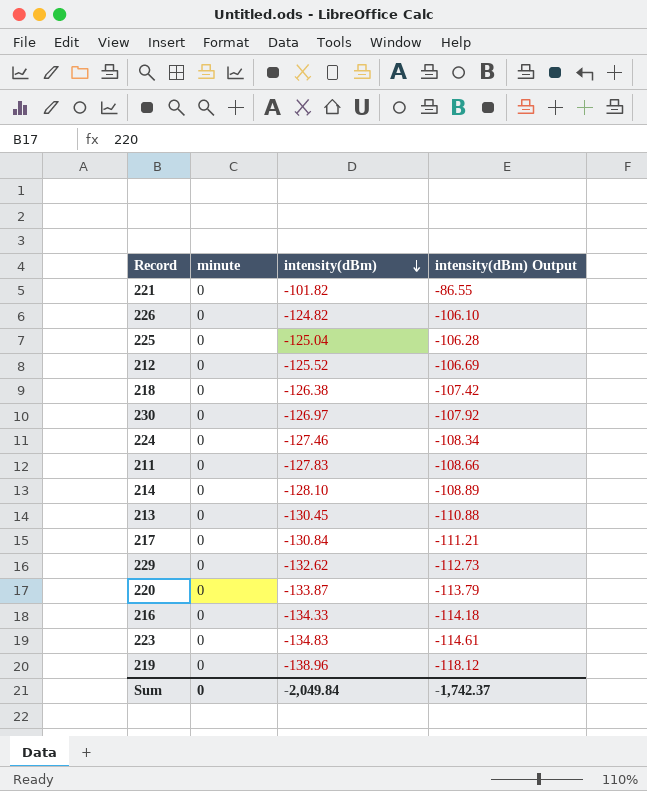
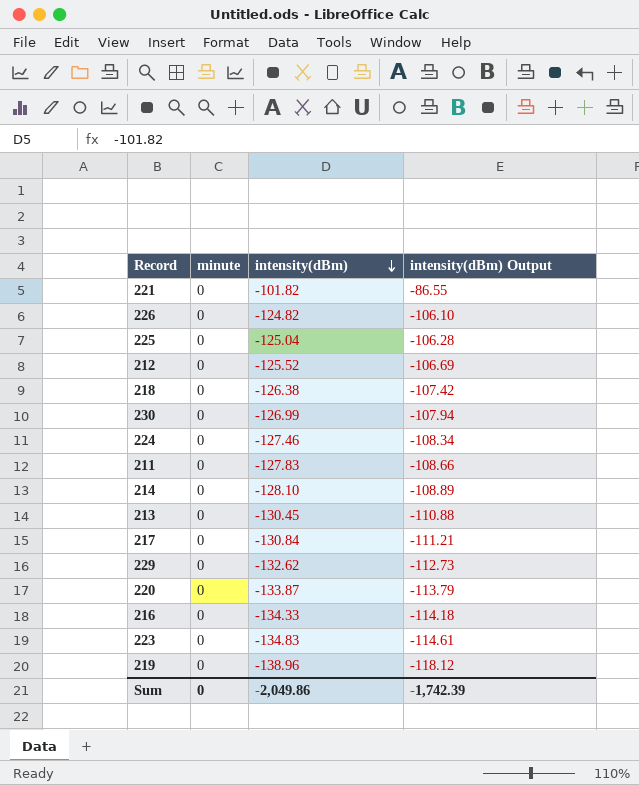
230 | intensity(dBm): -126.97 -> -126.99
230 | intensity(dBm) Output: -107.92 -> -107.94
Sum | intensity(dBm): -2,049.84 -> -2,049.86
Sum | intensity(dBm) Output: -1,742.37 -> -1,742.39

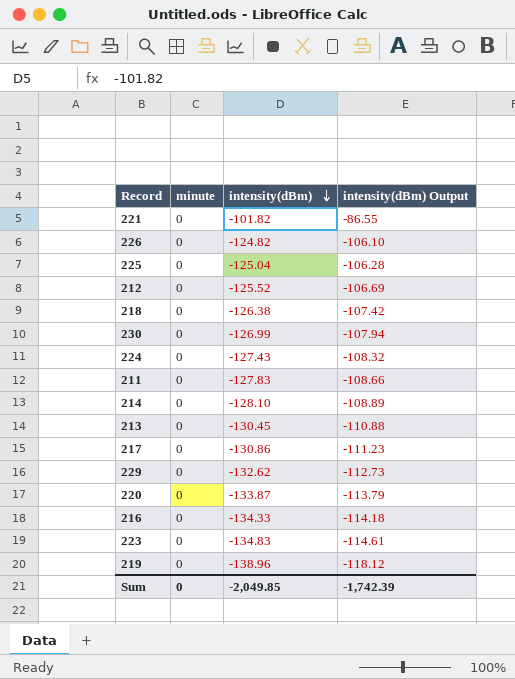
224 | intensity(dBm): -127.46 -> -127.43
224 | intensity(dBm) Output: -108.34 -> -108.32
217 | intensity(dBm): -130.84 -> -130.86
217 | intensity(dBm) Output: -111.21 -> -111.23
Sum | intensity(dBm): -2,049.86 -> -2,049.85

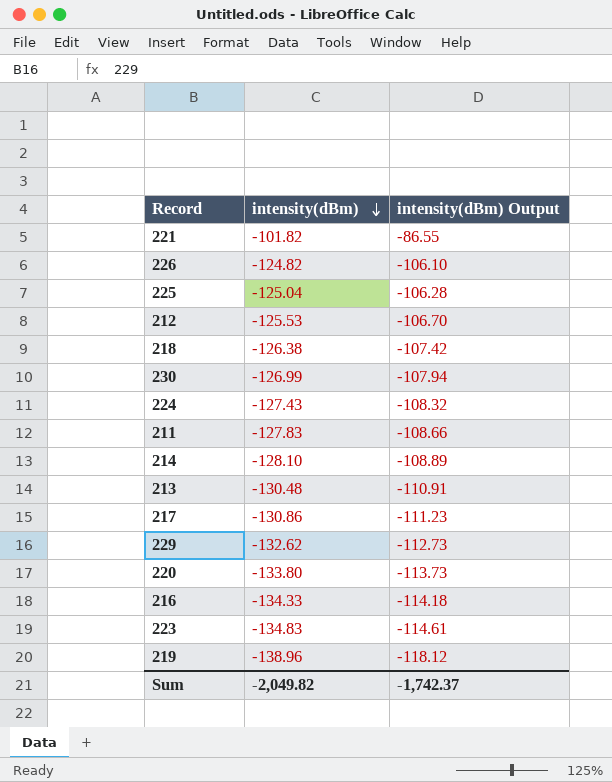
column minute | position: 2 -> none
212 | intensity(dBm): -125.52 -> -125.53
212 | intensity(dBm) Output: -106.69 -> -106.70
213 | intensity(dBm): -130.45 -> -130.48
213 | intensity(dBm) Output: -110.88 -> -110.91
220 | intensity(dBm): -133.87 -> -133.80
220 | intensity(dBm) Output: -113.79 -> -113.73
Sum | intensity(dBm): -2,049.85 -> -2,049.82
Sum | intensity(dBm) Output: -1,742.39 -> -1,742.37

